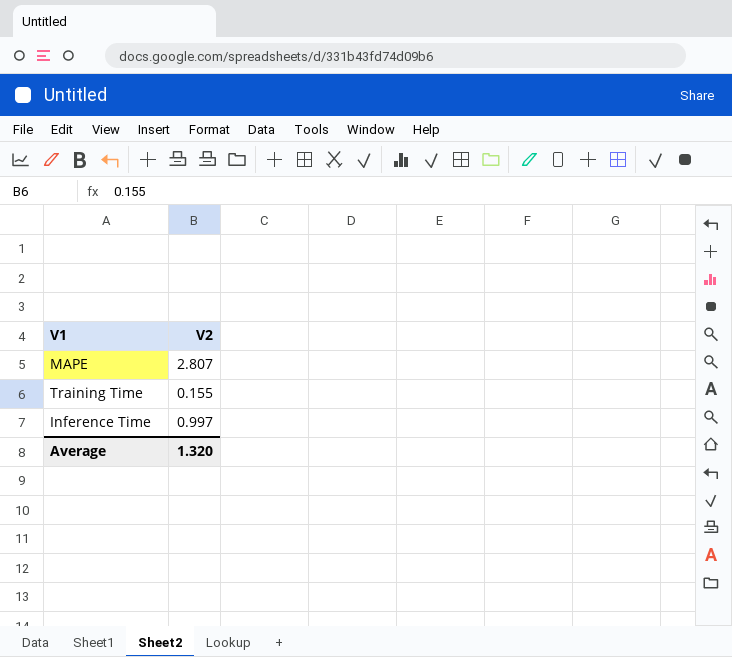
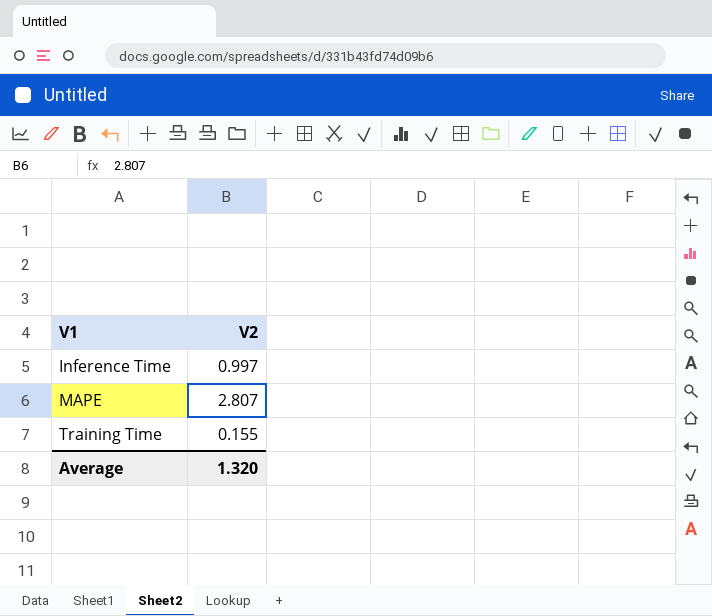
row order: none -> V1 ascending

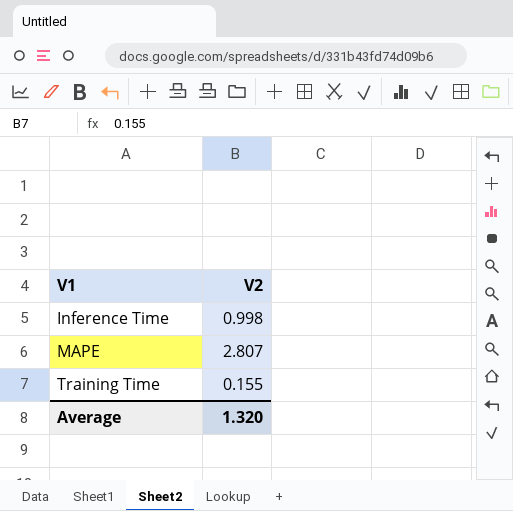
Inference Time | V2: 0.997 -> 0.998

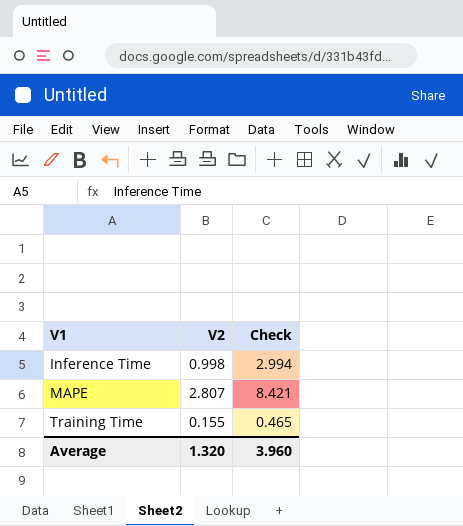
column Check | formula: none -> [V2] * 3

